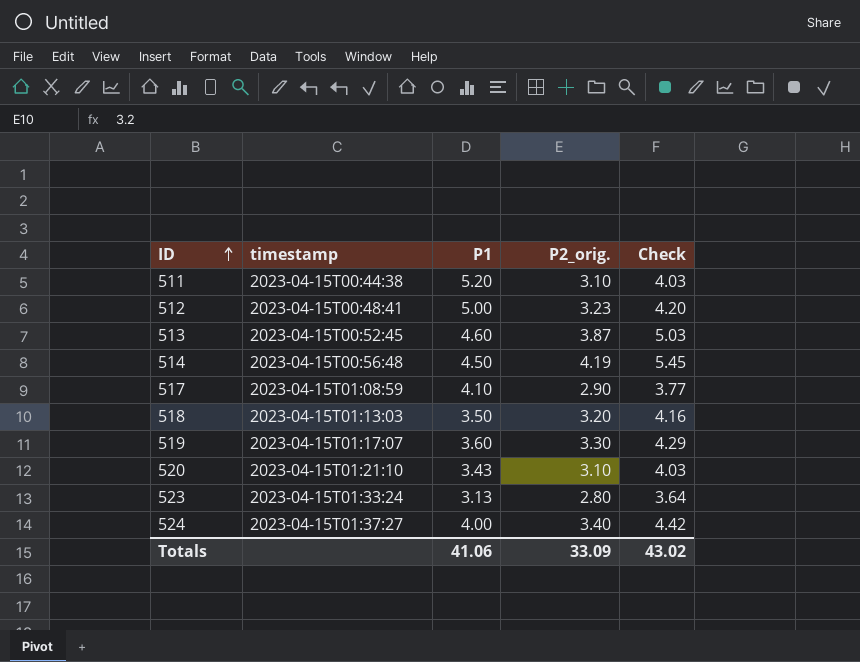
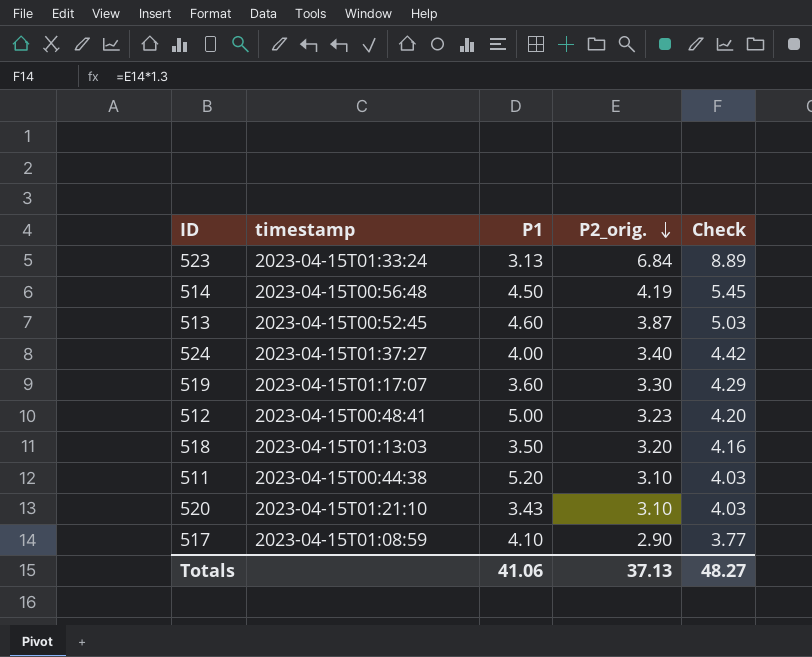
row order: ID ascending -> P2_orig. descending
523 | P2_orig.: 2.80 -> 6.84
523 | Check: 3.64 -> 8.89
Totals | P2_orig.: 33.09 -> 37.13
Totals | Check: 43.02 -> 48.27

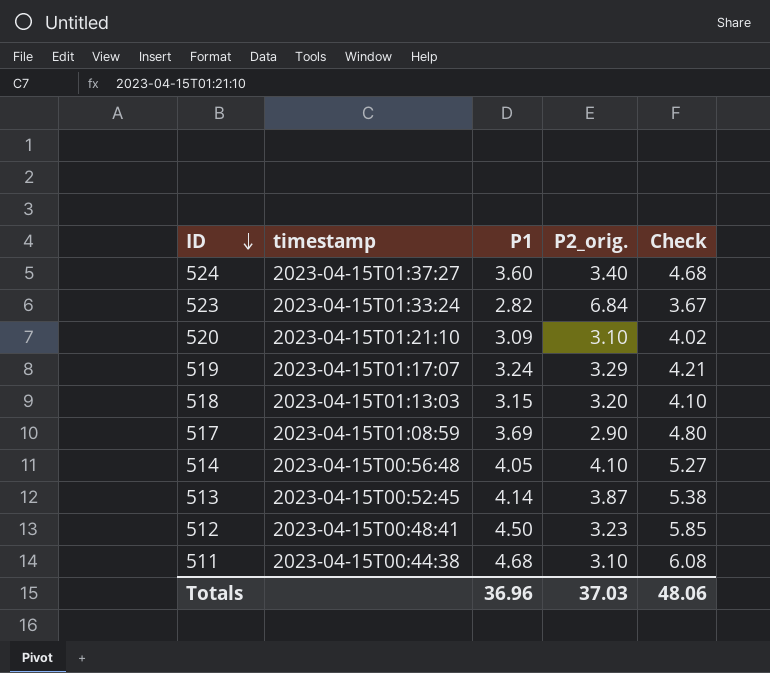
row order: P2_orig. descending -> ID descending
column Check | formula: [P2_orig.] * 1.3 -> [P1] * 1.3
524 | P1: 4.00 -> 3.60
523 | P1: 3.13 -> 2.82
520 | P1: 3.43 -> 3.09
519 | P1: 3.60 -> 3.24
519 | P2_orig.: 3.30 -> 3.29
518 | P1: 3.50 -> 3.15
517 | P1: 4.10 -> 3.69
514 | P1: 4.50 -> 4.05
514 | P2_orig.: 4.19 -> 4.10
513 | P1: 4.60 -> 4.14
512 | P1: 5.00 -> 4.50
511 | P1: 5.20 -> 4.68
Totals | P1: 41.06 -> 36.96
Totals | P2_orig.: 37.13 -> 37.03
Totals | Check: 48.27 -> 48.06

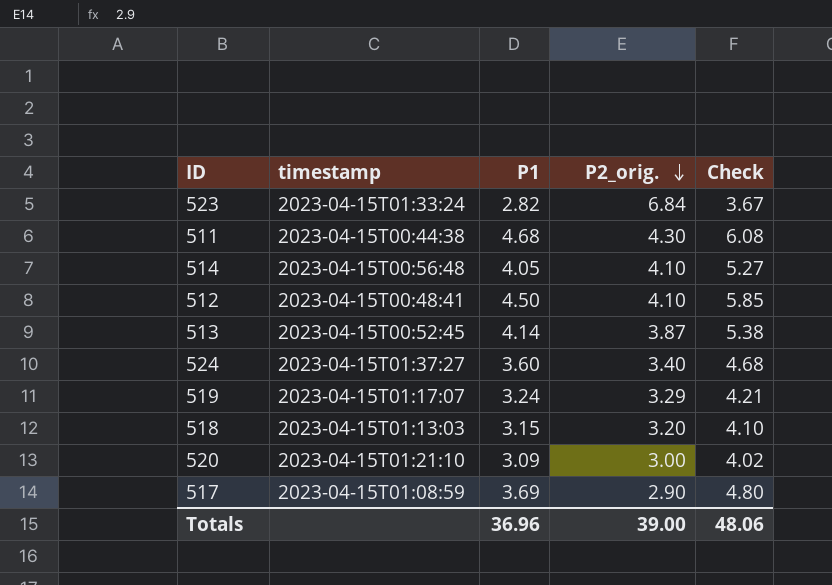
row order: ID descending -> P2_orig. descending
511 | P2_orig.: 3.10 -> 4.30
512 | P2_orig.: 3.23 -> 4.10
520 | P2_orig.: 3.10 -> 3.00
Totals | P2_orig.: 37.03 -> 39.00

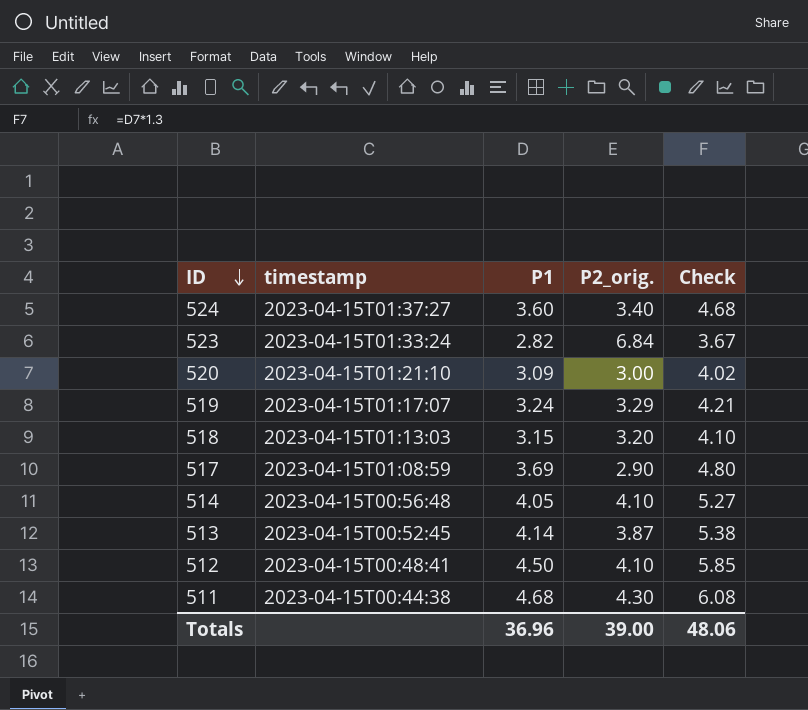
row order: P2_orig. descending -> ID descending

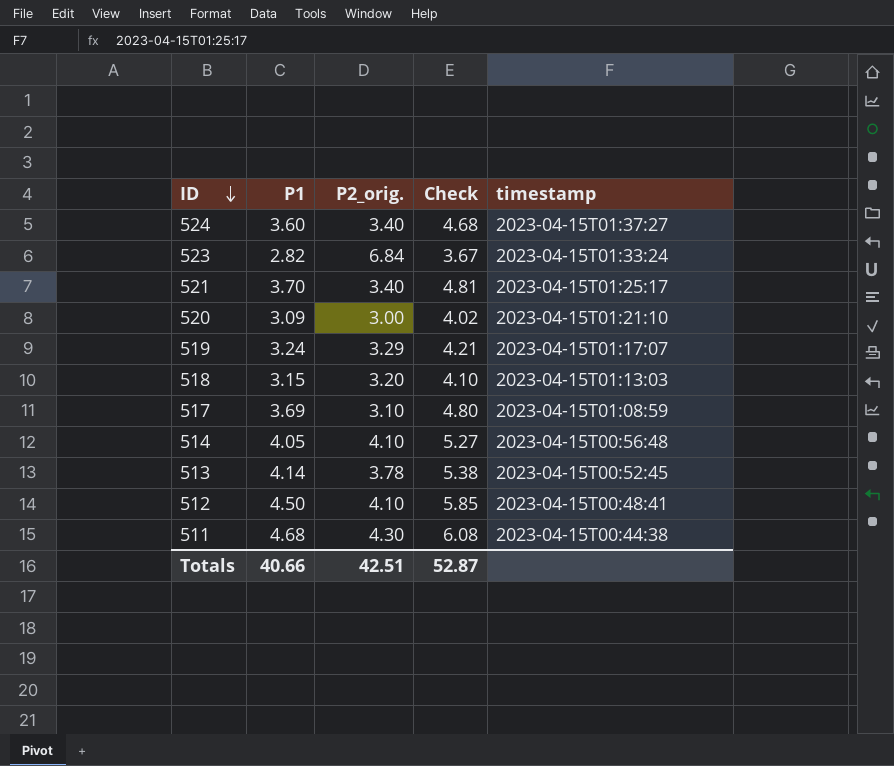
column timestamp | position: 2 -> 5
row 521: none -> 3.70 | 3.40 | 4.81 | 2023-04-15T01:25:17
517 | P2_orig.: 2.90 -> 3.10
513 | P2_orig.: 3.87 -> 3.78
Totals | P1: 36.96 -> 40.66
Totals | P2_orig.: 39.00 -> 42.51
Totals | Check: 48.06 -> 52.87

